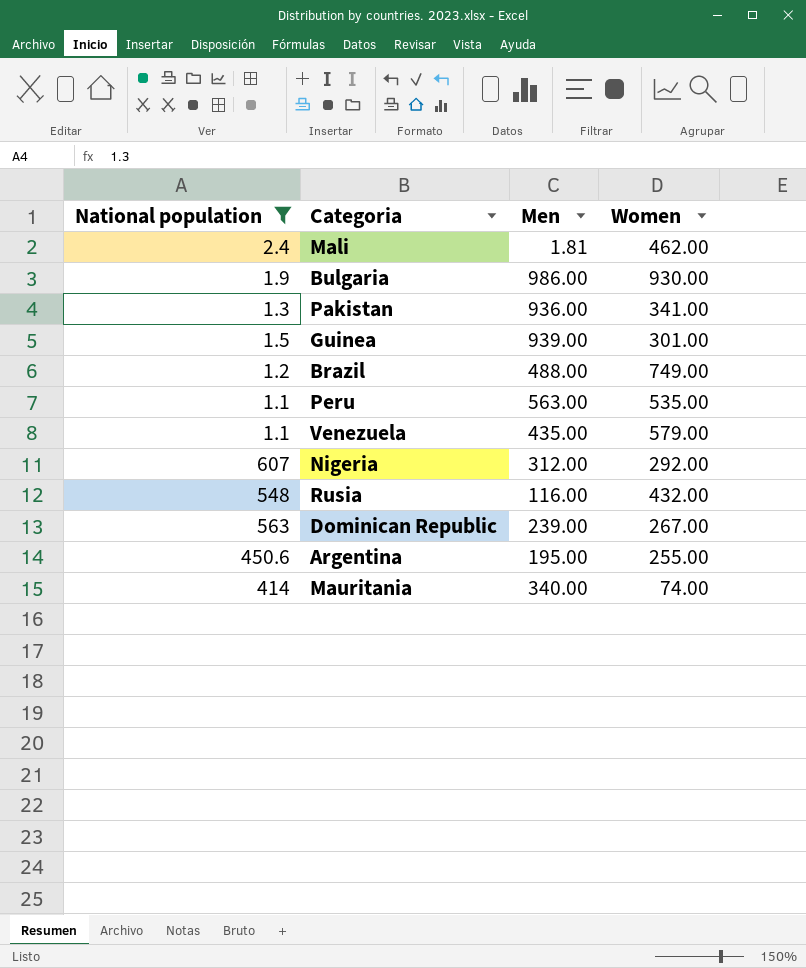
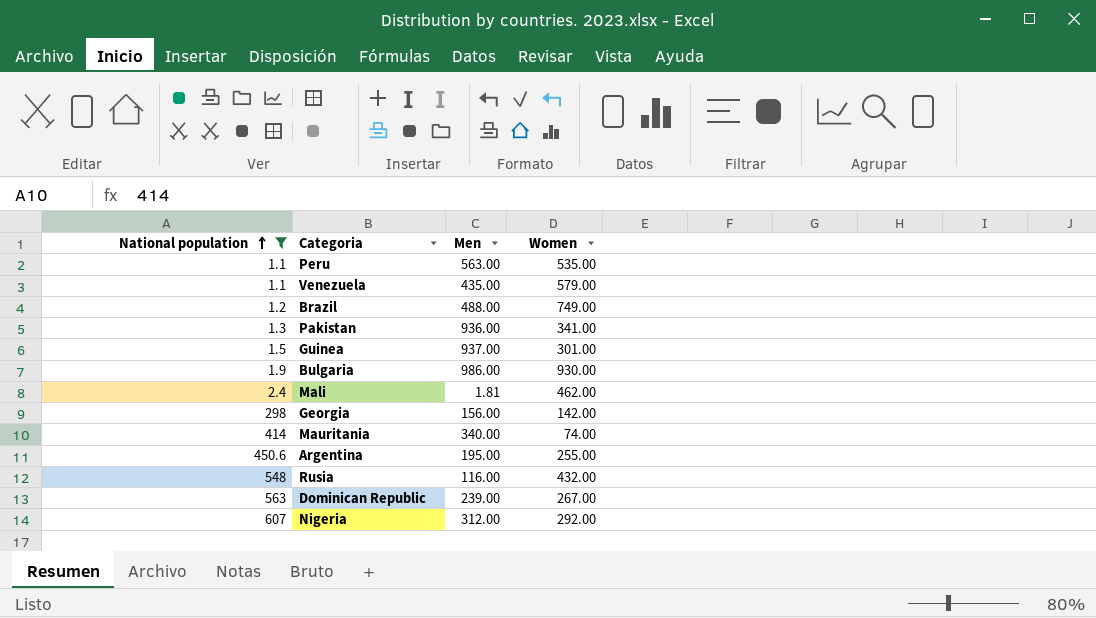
row order: none -> National population ascending
Guinea | Men: 939.00 -> 937.00
row Georgia: none -> 298 | 156.00 | 142.00

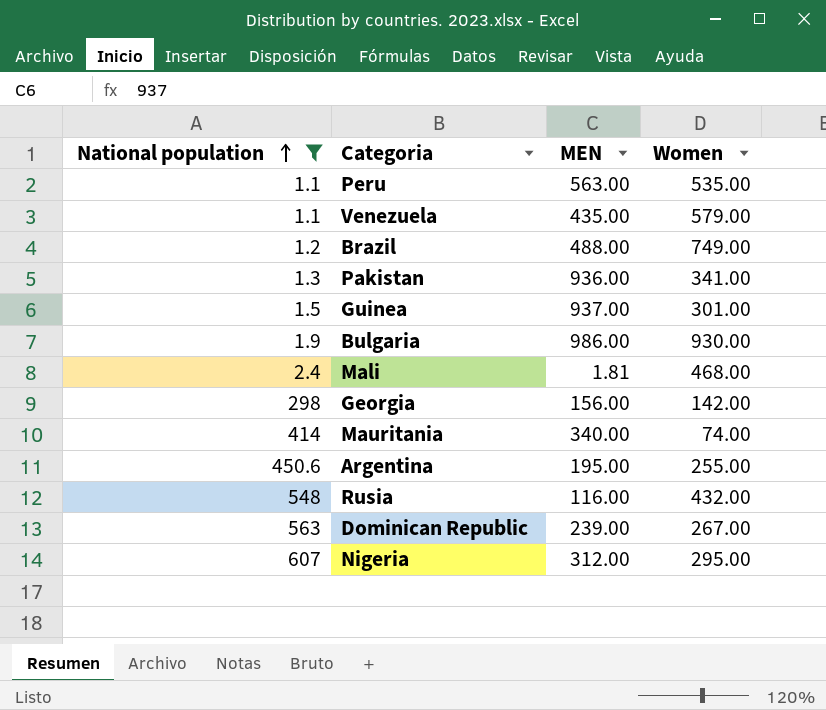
column name: Men -> MEN
Mali | Women: 462.00 -> 468.00
Nigeria | Women: 292.00 -> 295.00

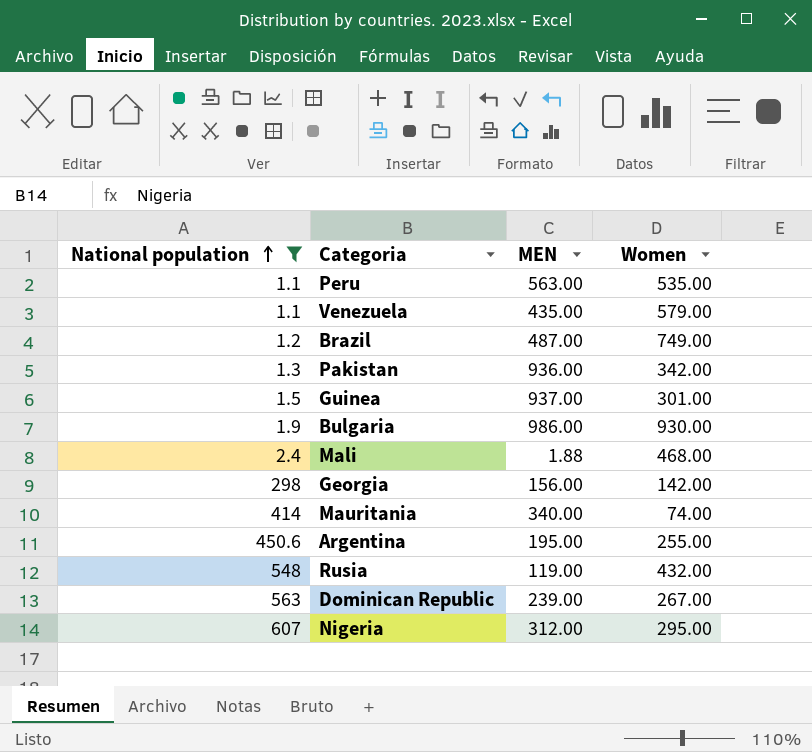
Brazil | MEN: 488.00 -> 487.00
Pakistan | Women: 341.00 -> 342.00
Mali | MEN: 1.81 -> 1.88
Rusia | MEN: 116.00 -> 119.00

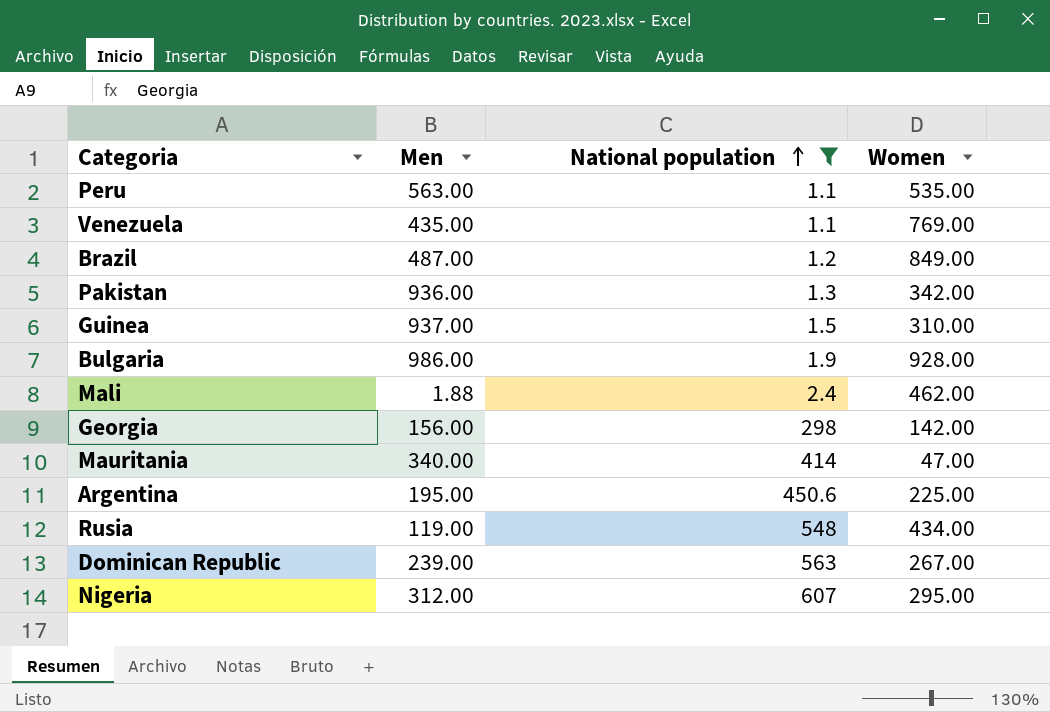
column name: MEN -> Men
column National population | position: 1 -> 3
Venezuela | Women: 579.00 -> 769.00
Brazil | Women: 749.00 -> 849.00
Guinea | Women: 301.00 -> 310.00
Bulgaria | Women: 930.00 -> 928.00
Mali | Women: 468.00 -> 462.00
Mauritania | Women: 74.00 -> 47.00
Argentina | Women: 255.00 -> 225.00
Rusia | Women: 432.00 -> 434.00

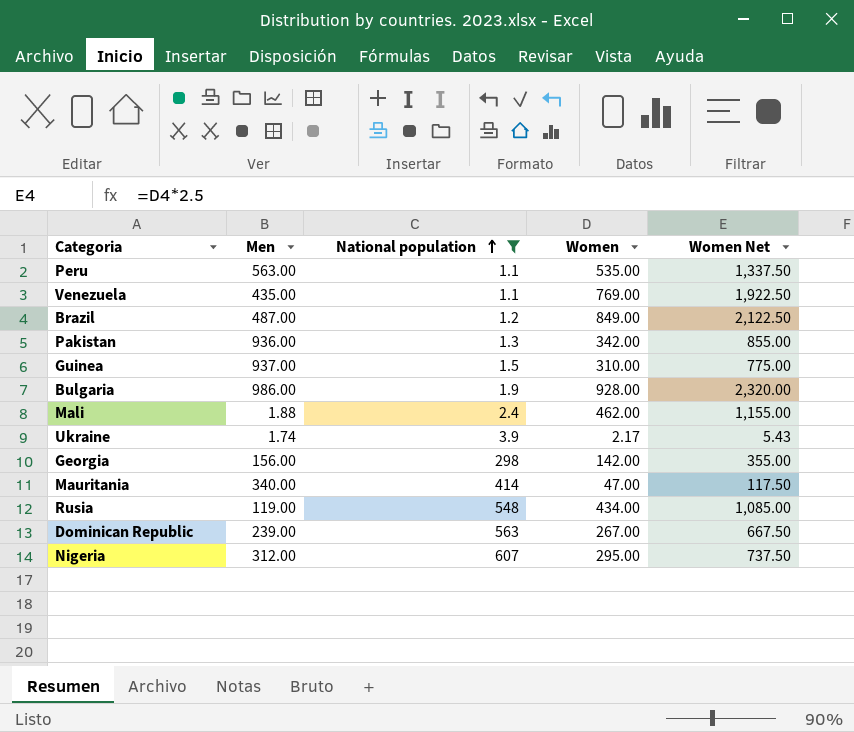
column Women Net | formula: none -> [Women] * 2.5
row Argentina: 195.00 | 450.6 | 225.00 -> none
row Ukraine: none -> 1.74 | 3.9 | 2.17 | 5.43

